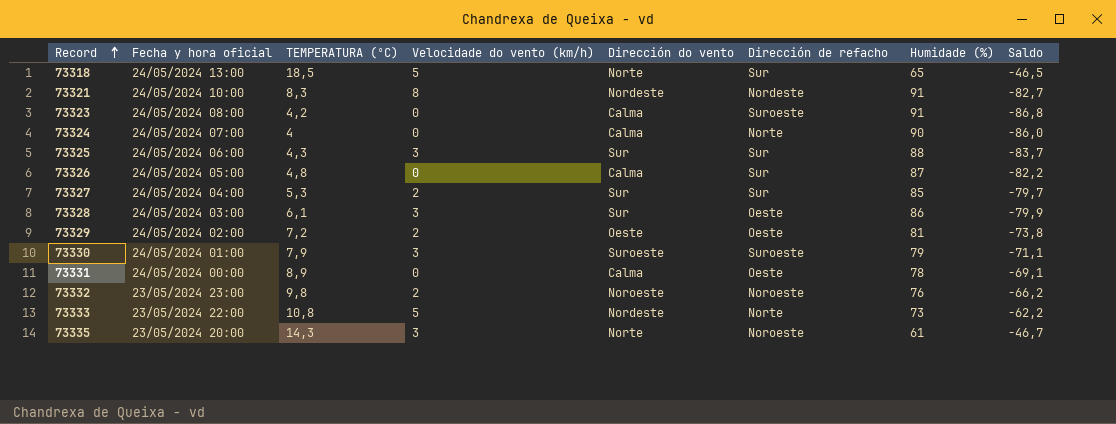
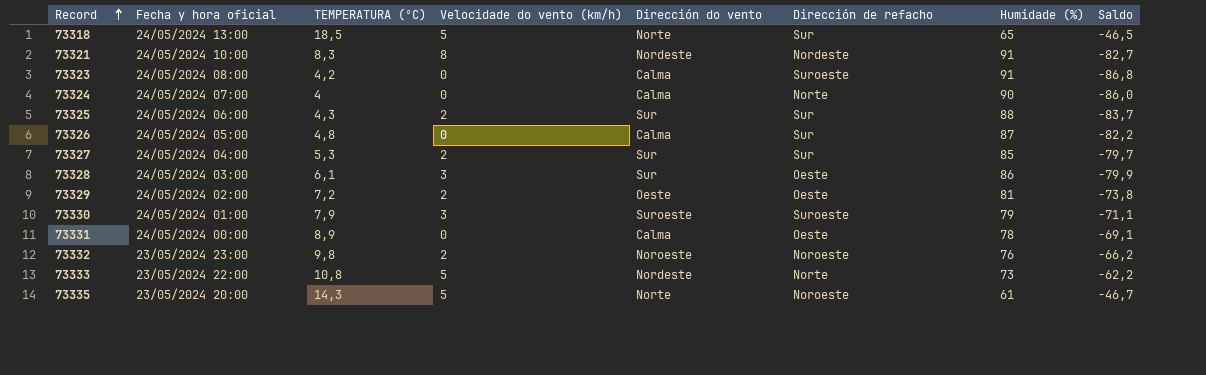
73325 | Velocidade do vento (km/h): 3 -> 2
73335 | Velocidade do vento (km/h): 3 -> 5

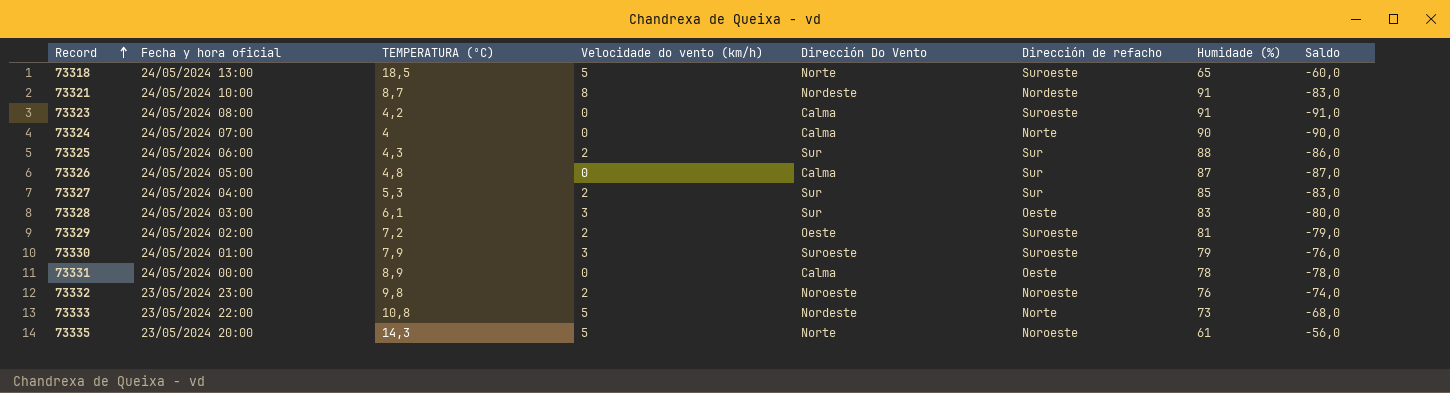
column name: Dirección do vento -> Dirección Do Vento
column Saldo | formula: [TEMPERATURA (ºC)] - [Humidade (%)] -> [Velocidade do vento (km/h)] - [Humidade (%)]
73318 | Dirección de refacho: Sur -> Suroeste
73321 | TEMPERATURA (ºC): 8,3 -> 8,7
73328 | Humidade (%): 86 -> 83
73329 | Dirección de refacho: Oeste -> Suroeste

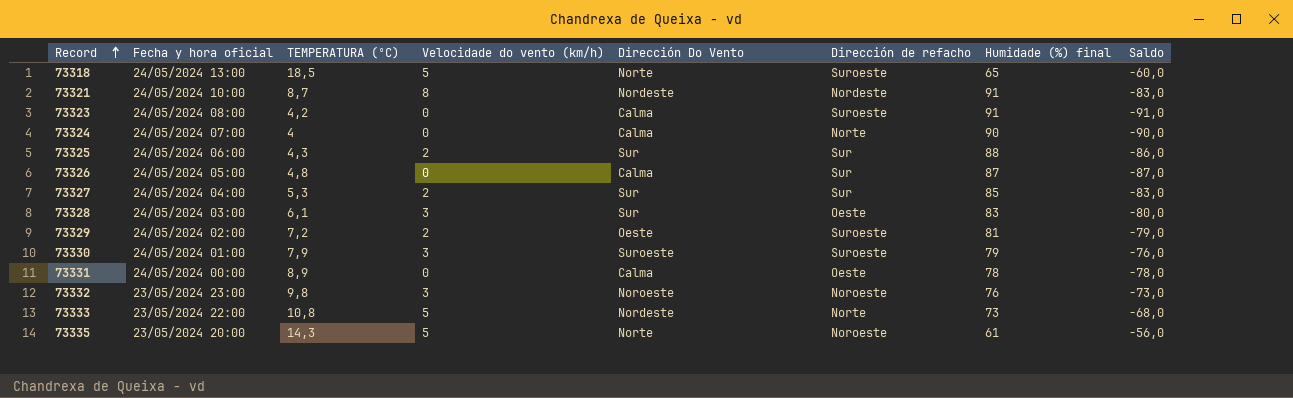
column name: Humidade (%) -> Humidade (%) final
73332 | Velocidade do vento (km/h): 2 -> 3
73332 | Saldo: -74,0 -> -73,0

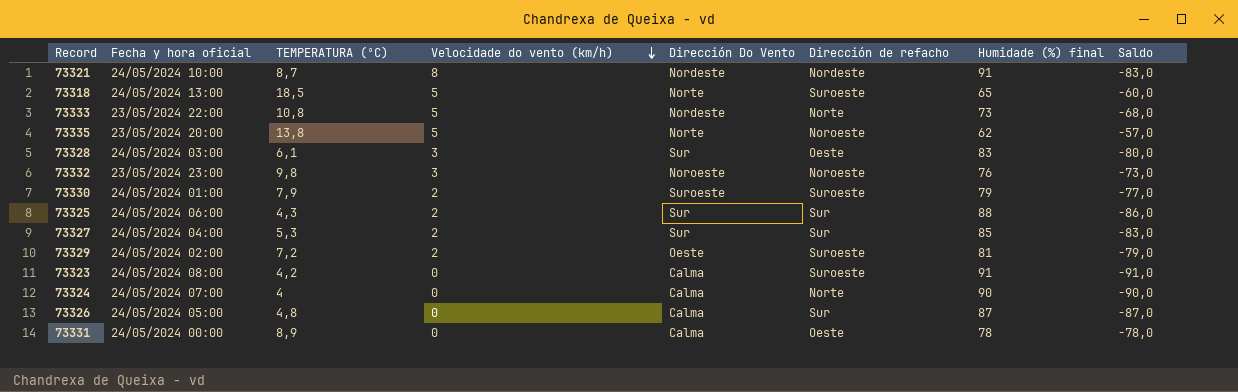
row order: Record ascending -> Velocidade do vento (km/h) descending
73335 | TEMPERATURA (ºC): 14,3 -> 13,8
73335 | Humidade (%) final: 61 -> 62
73335 | Saldo: -56,0 -> -57,0
73330 | Velocidade do vento (km/h): 3 -> 2
73330 | Saldo: -76,0 -> -77,0

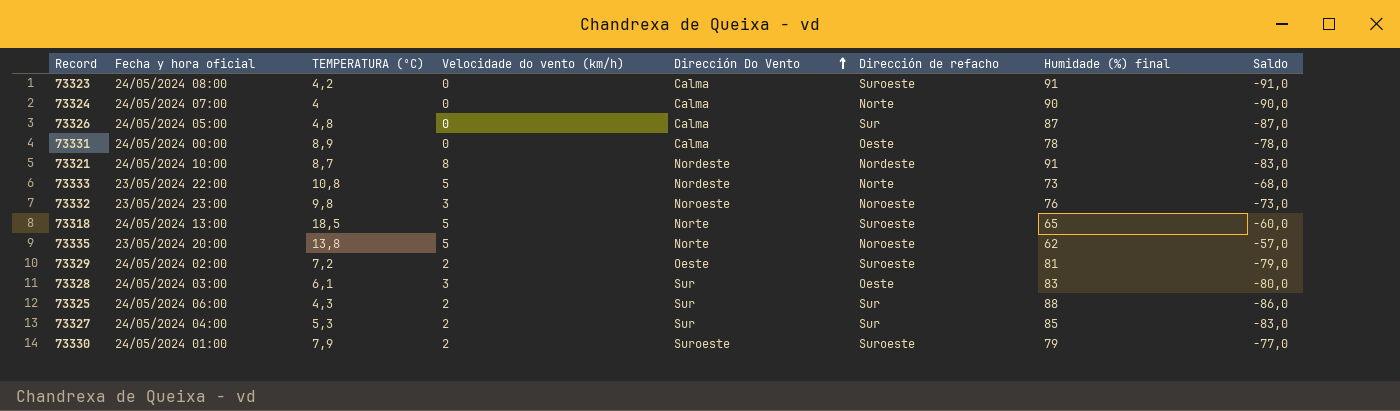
row order: Velocidade do vento (km/h) descending -> Dirección Do Vento ascending

